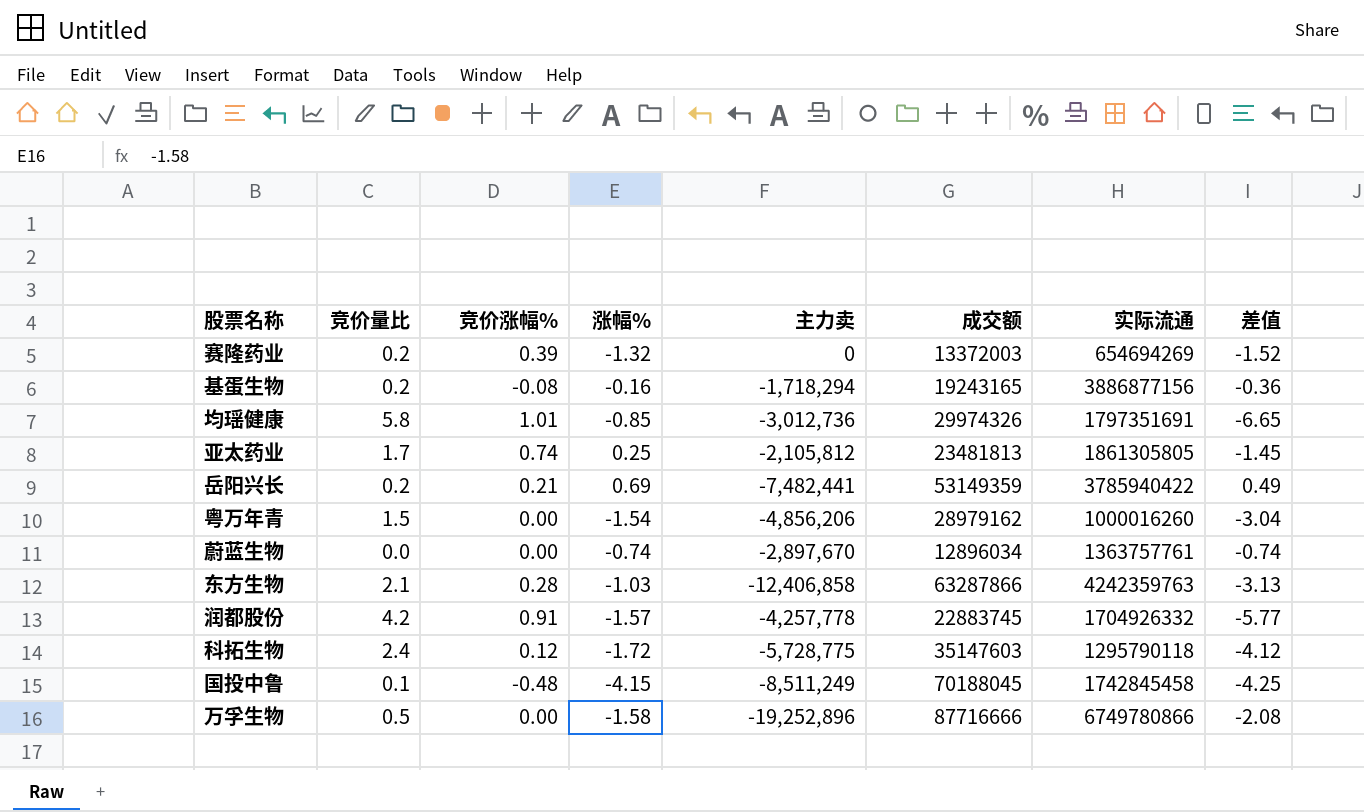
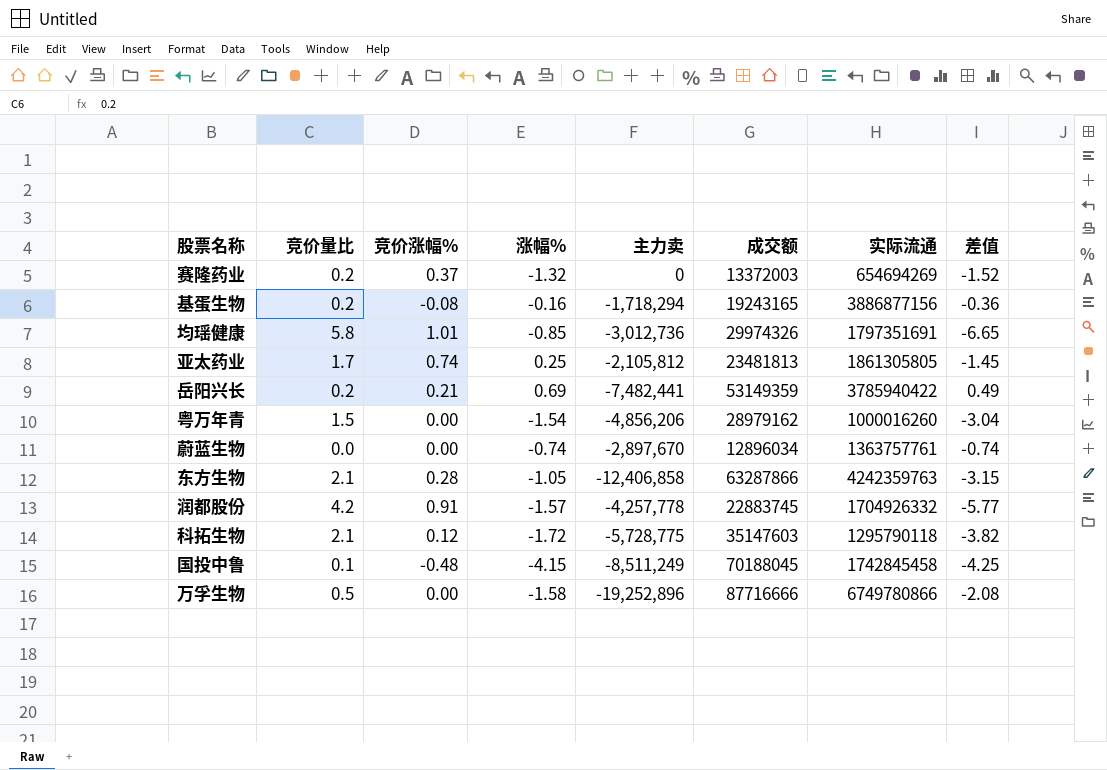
赛隆药业 | 竞价涨幅%: 0.39 -> 0.37
东方生物 | 涨幅%: -1.03 -> -1.05
东方生物 | 差值: -3.13 -> -3.15
科拓生物 | 竞价量比: 2.4 -> 2.1
科拓生物 | 差值: -4.12 -> -3.82

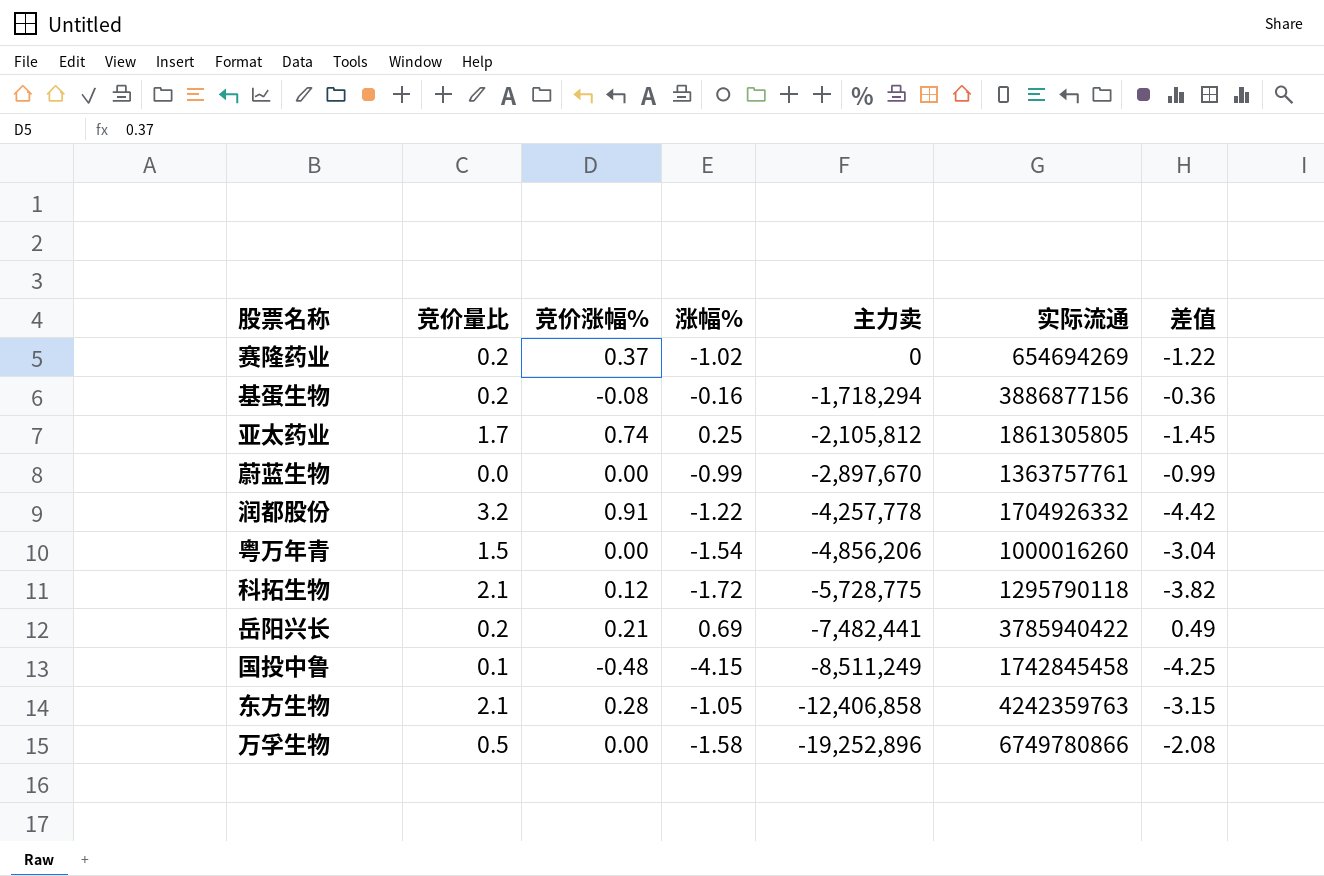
row order: none -> 主力卖 descending
column 成交额 | position: 6 -> none
row 均瑶健康: 5.8 | 1.01 | -0.85 | -3,012,736 | 29974326 | 1797351691 | -6.65 -> none
赛隆药业 | 涨幅%: -1.32 -> -1.02
赛隆药业 | 差值: -1.52 -> -1.22
蔚蓝生物 | 涨幅%: -0.74 -> -0.99
蔚蓝生物 | 差值: -0.74 -> -0.99
润都股份 | 竞价量比: 4.2 -> 3.2
润都股份 | 涨幅%: -1.57 -> -1.22
润都股份 | 差值: -5.77 -> -4.42

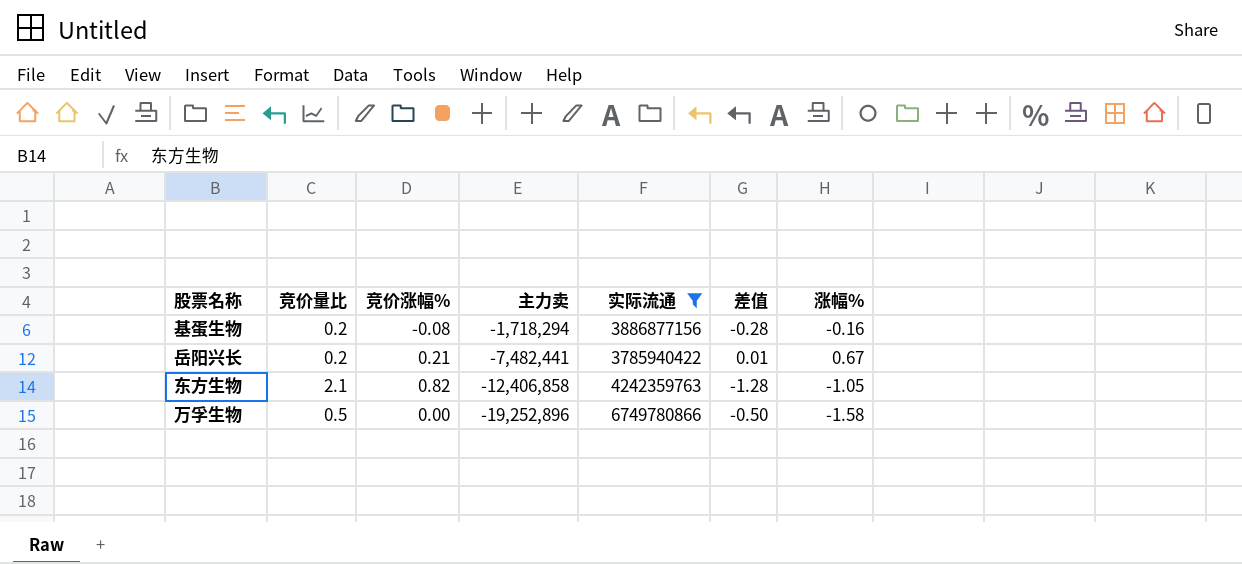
filter: none -> 实际流通 >= 3785940422
column 差值 | formula: [涨幅%] - [竞价量比] -> [竞价涨幅%] - [竞价量比]
column 涨幅% | position: 4 -> 7
岳阳兴长 | 涨幅%: 0.69 -> 0.67
东方生物 | 竞价涨幅%: 0.28 -> 0.82

